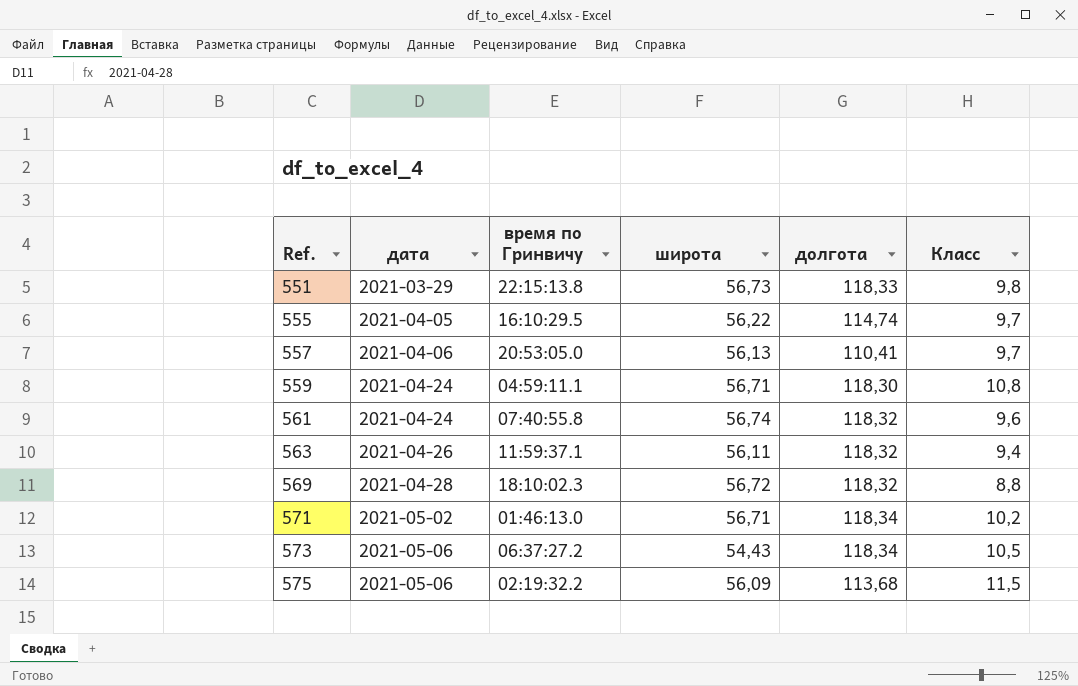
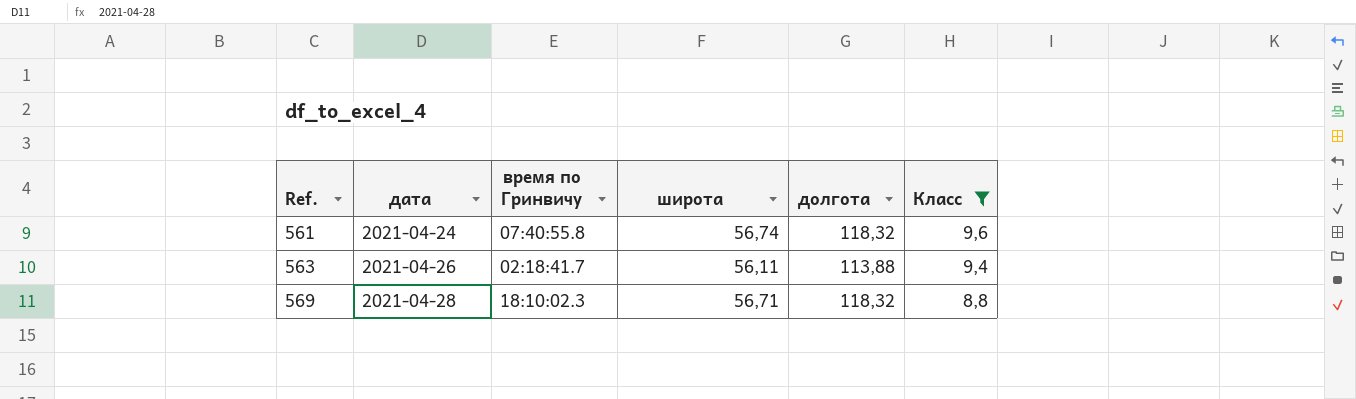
filter: none -> Класс <= 9,6
563 | время по Гринвичу: 11:59:37.1 -> 02:18:41.7
563 | долгота: 118,32 -> 113,88
569 | широта: 56,72 -> 56,71

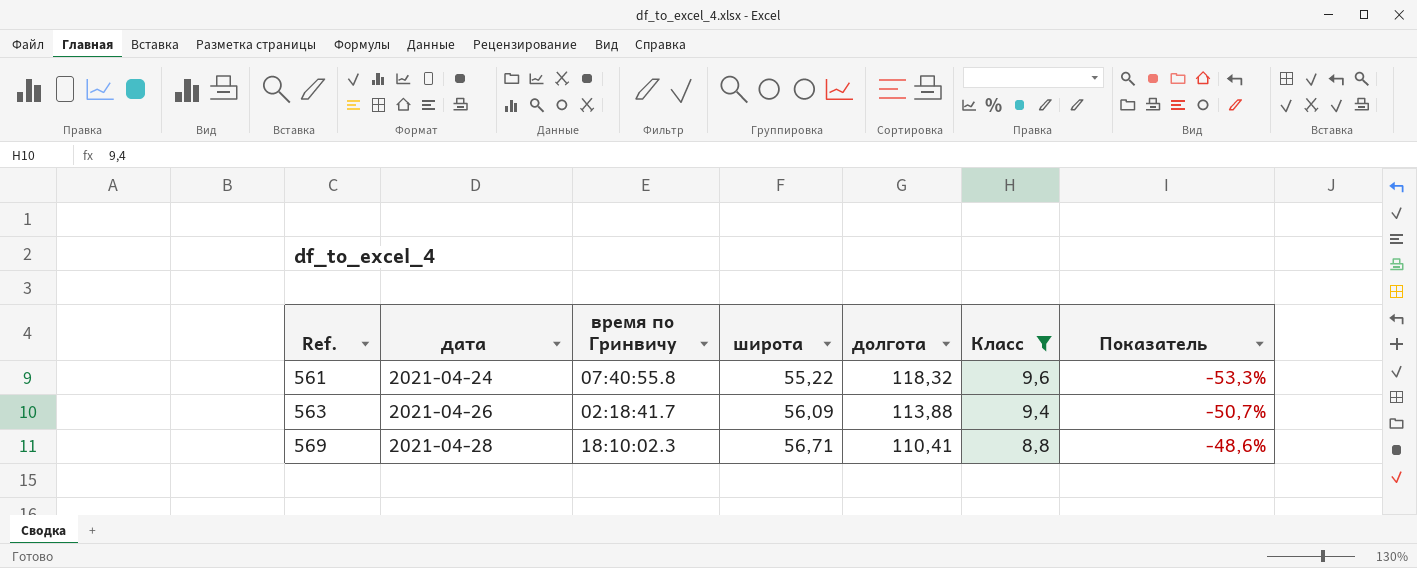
column Показатель | formula: none -> ([широта] - [долгота]) / [долгота]
561 | широта: 56,74 -> 55,22
563 | широта: 56,11 -> 56,09
569 | долгота: 118,32 -> 110,41

